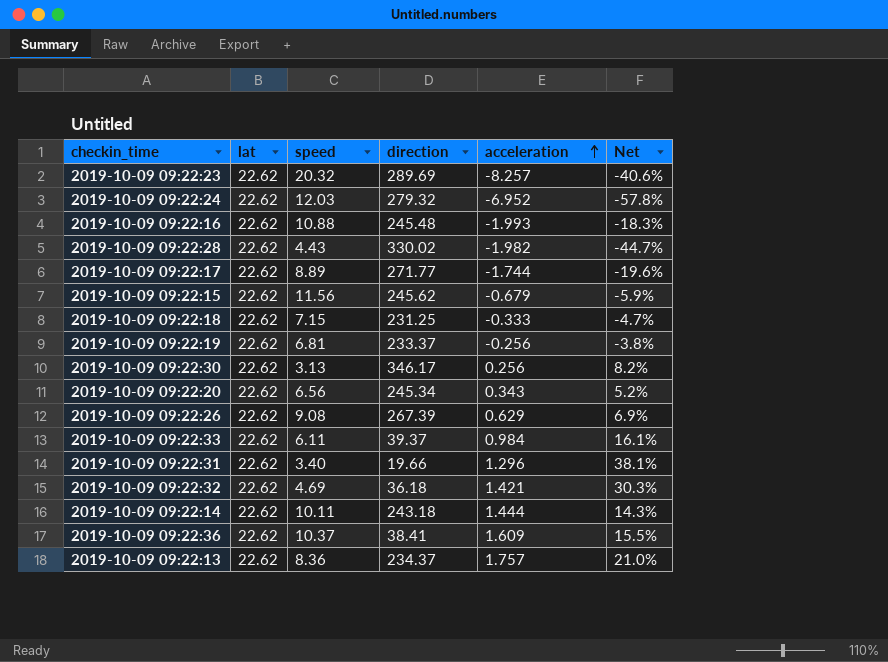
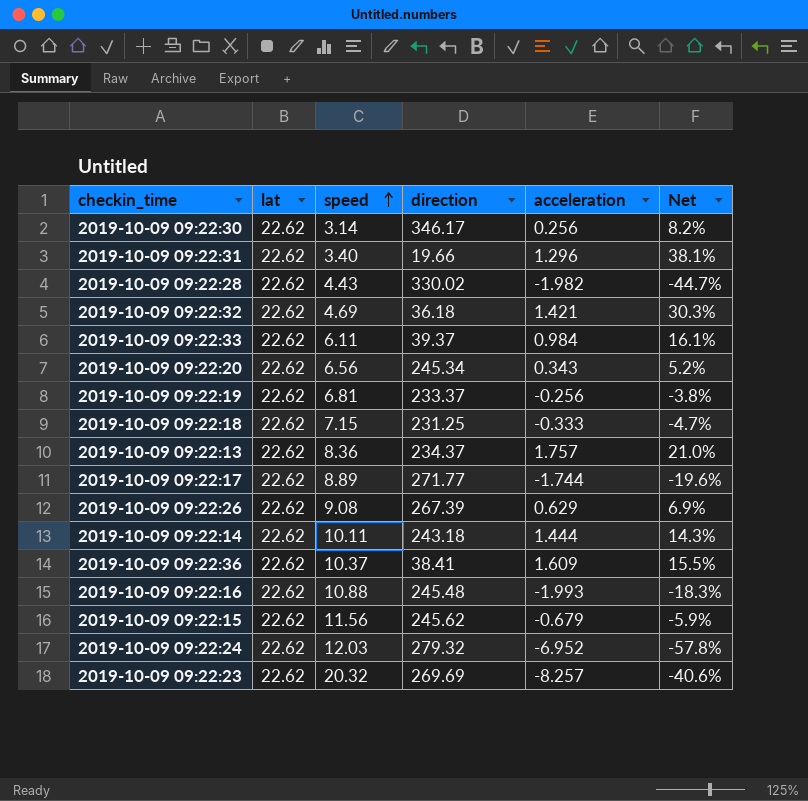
row order: acceleration ascending -> speed ascending
2019-10-09 09:22:30 | speed: 3.13 -> 3.14
2019-10-09 09:22:23 | direction: 289.69 -> 269.69

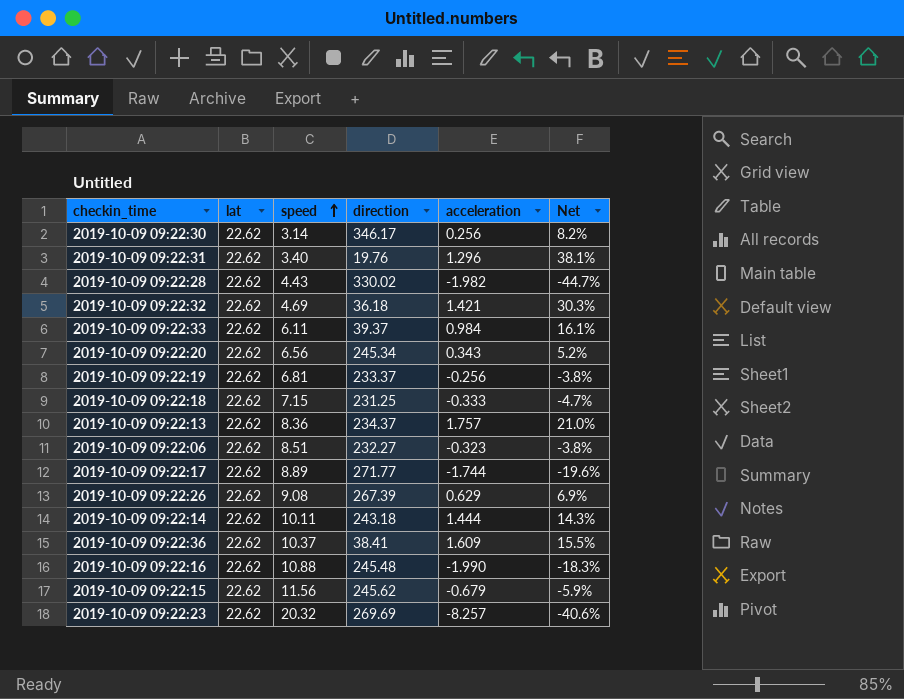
row 2019-10-09 09:22:24: 22.62 | 12.03 | 279.32 | -6.952 | -57.8% -> none
2019-10-09 09:22:31 | direction: 19.66 -> 19.76
row 2019-10-09 09:22:06: none -> 22.62 | 8.51 | 232.27 | -0.323 | -3.8%
2019-10-09 09:22:16 | acceleration: -1.993 -> -1.990

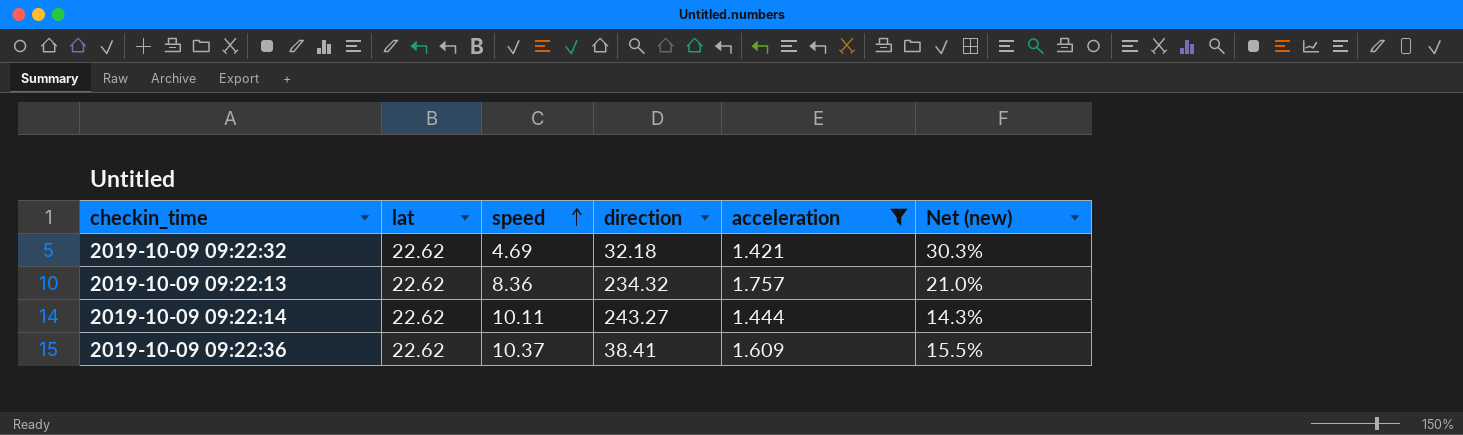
filter: none -> acceleration >= 1.421
column name: Net -> Net (new)
2019-10-09 09:22:32 | direction: 36.18 -> 32.18
2019-10-09 09:22:13 | direction: 234.37 -> 234.32
2019-10-09 09:22:14 | direction: 243.18 -> 243.27

